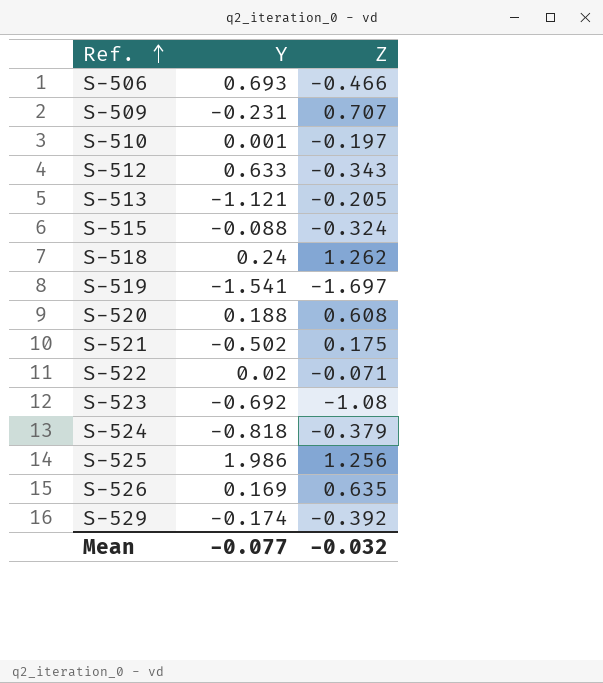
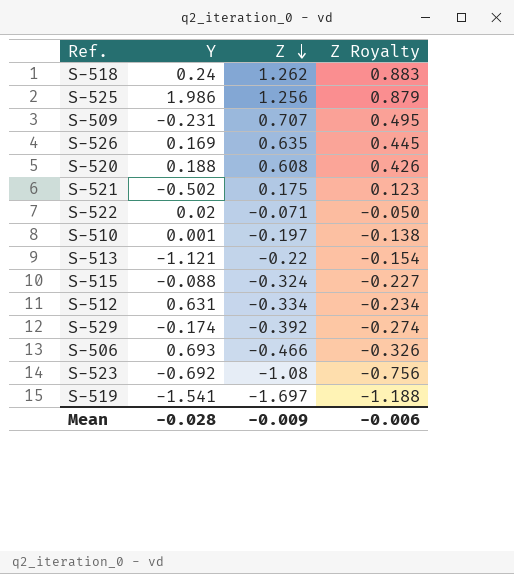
row order: Ref. ascending -> Z descending
column Z Royalty | formula: none -> [Z] * 0.7
row S-524: -0.818 | -0.379 -> none
S-513 | Z: -0.205 -> -0.22
S-512 | Y: 0.633 -> 0.631
S-512 | Z: -0.343 -> -0.334
Mean | Y: -0.077 -> -0.028
Mean | Z: -0.032 -> -0.009

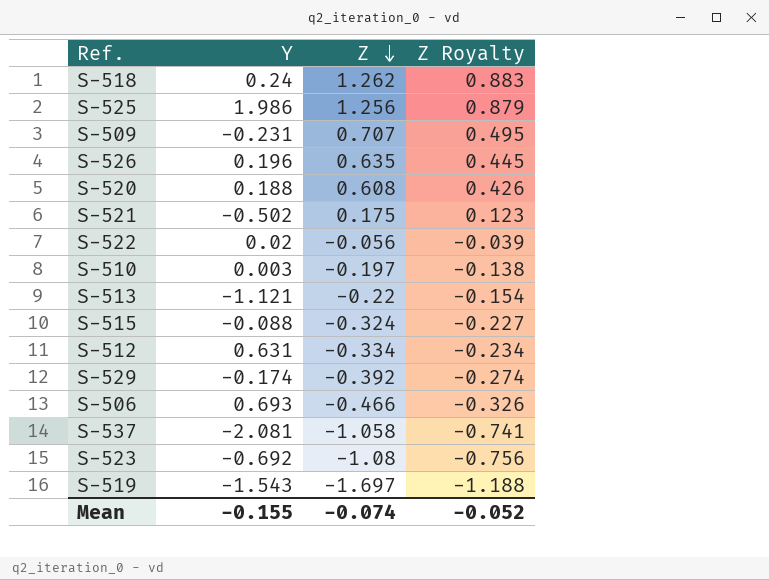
S-526 | Y: 0.169 -> 0.196
S-522 | Z: -0.071 -> -0.056
S-522 | Z Royalty: -0.050 -> -0.039
S-510 | Y: 0.001 -> 0.003
row S-537: none -> -2.081 | -1.058 | -0.741
S-519 | Y: -1.541 -> -1.543
Mean | Y: -0.028 -> -0.155
Mean | Z: -0.009 -> -0.074
Mean | Z Royalty: -0.006 -> -0.052

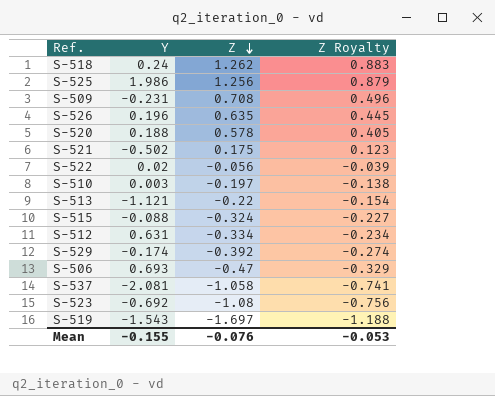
S-509 | Z: 0.707 -> 0.708
S-509 | Z Royalty: 0.495 -> 0.496
S-520 | Z: 0.608 -> 0.578
S-520 | Z Royalty: 0.426 -> 0.405
S-506 | Z: -0.466 -> -0.47
S-506 | Z Royalty: -0.326 -> -0.329
Mean | Z: -0.074 -> -0.076
Mean | Z Royalty: -0.052 -> -0.053

